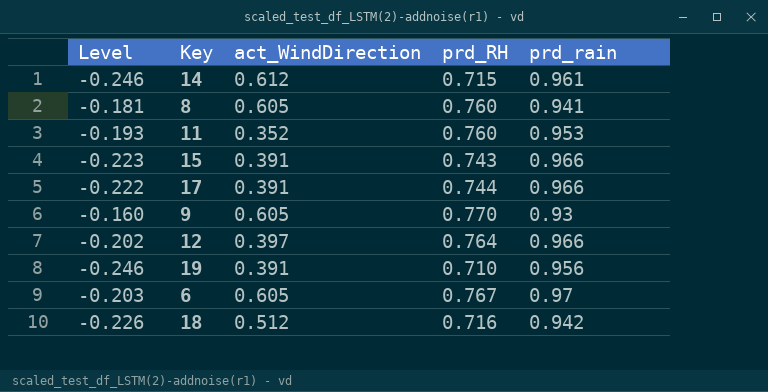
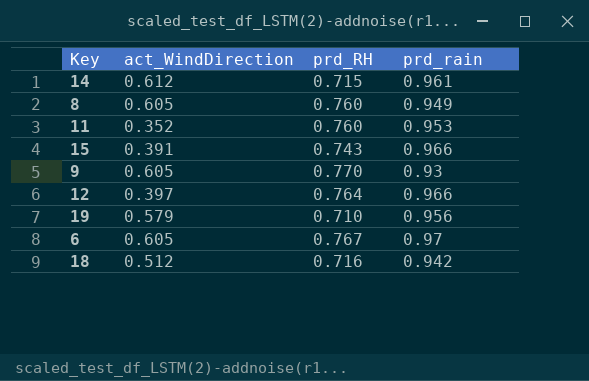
column Level | formula: [prd_RH] - [prd_rain] -> none
row 17: -0.222 | 0.391 | 0.744 | 0.966 -> none
8 | prd_rain: 0.941 -> 0.949
19 | act_WindDirection: 0.391 -> 0.579

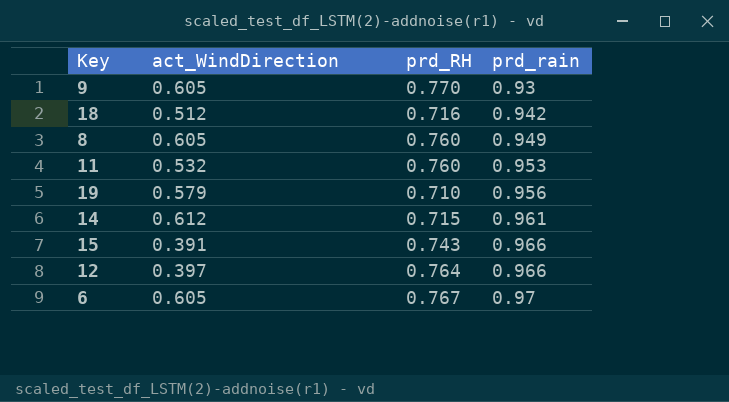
row order: none -> prd_rain ascending
11 | act_WindDirection: 0.352 -> 0.532

